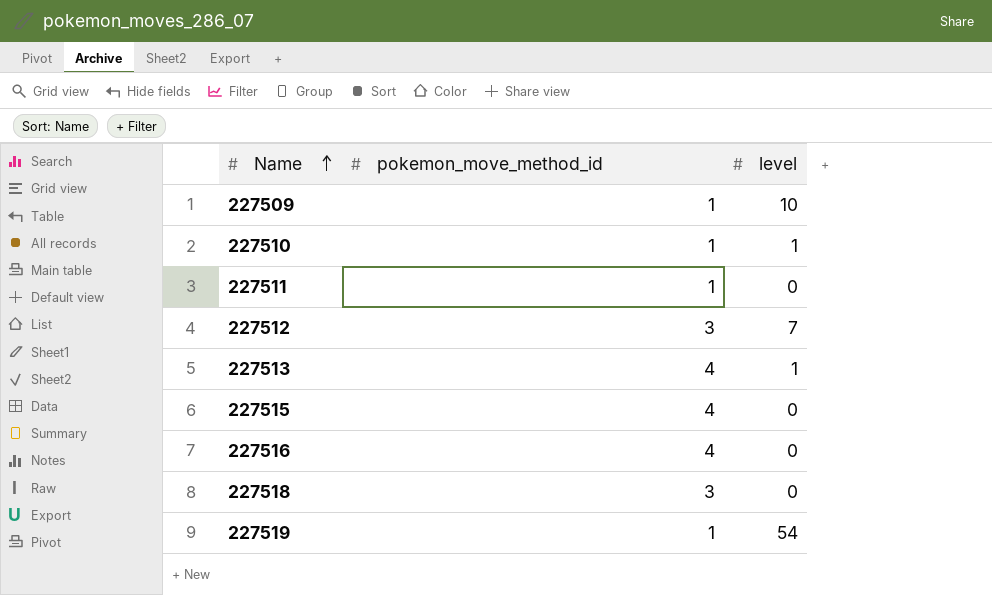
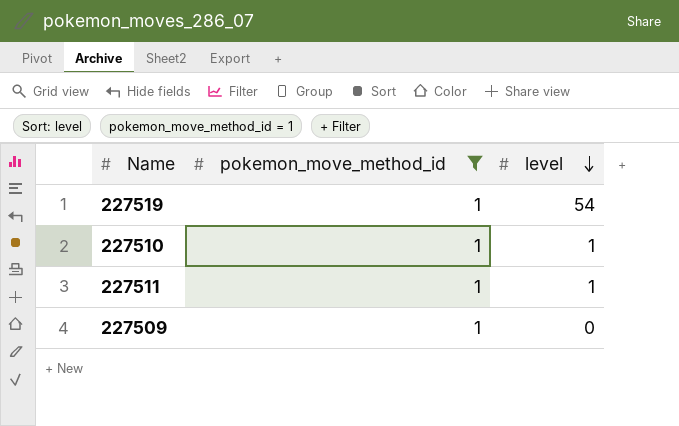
filter: none -> pokemon_move_method_id = 1
row order: Name ascending -> level descending
227511 | level: 0 -> 1
227509 | level: 10 -> 0

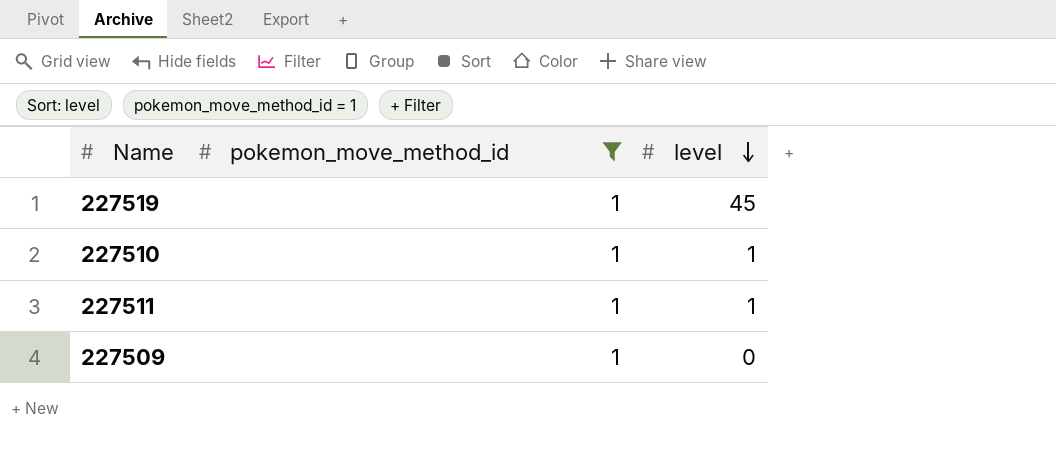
227519 | level: 54 -> 45

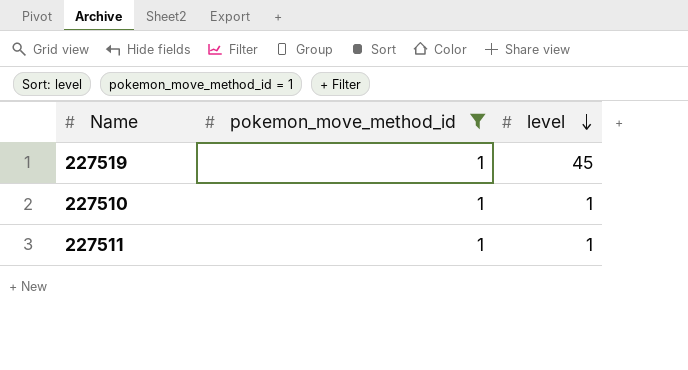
row 227509: 1 | 0 -> none

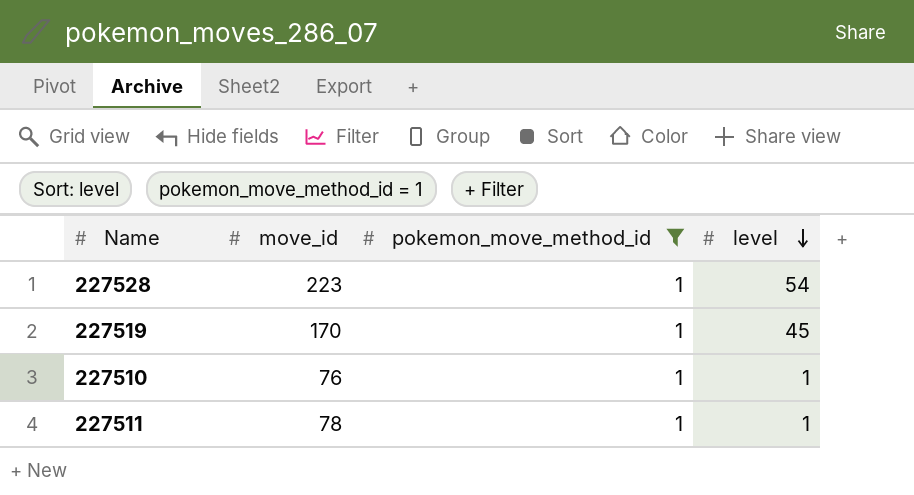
column move_id | position: none -> 2
row 227528: none -> 223 | 1 | 54

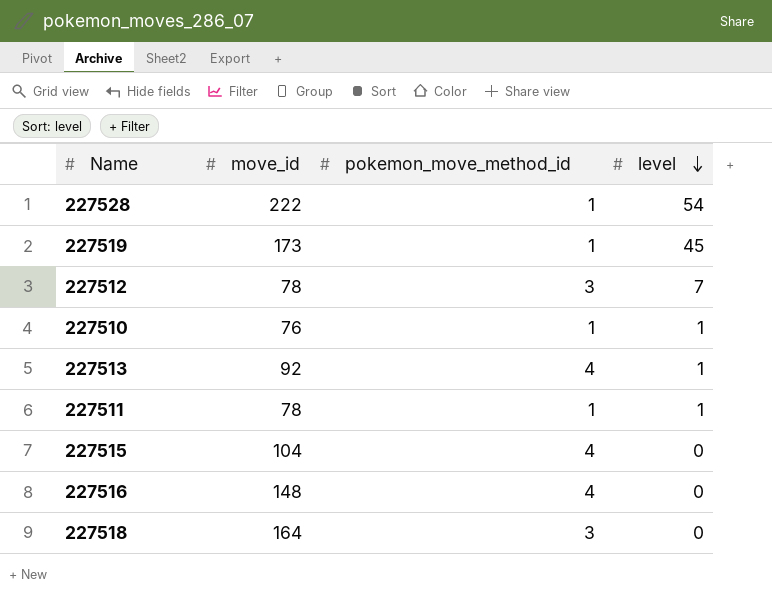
filter: pokemon_move_method_id = 1 -> none
227528 | move_id: 223 -> 222
227519 | move_id: 170 -> 173

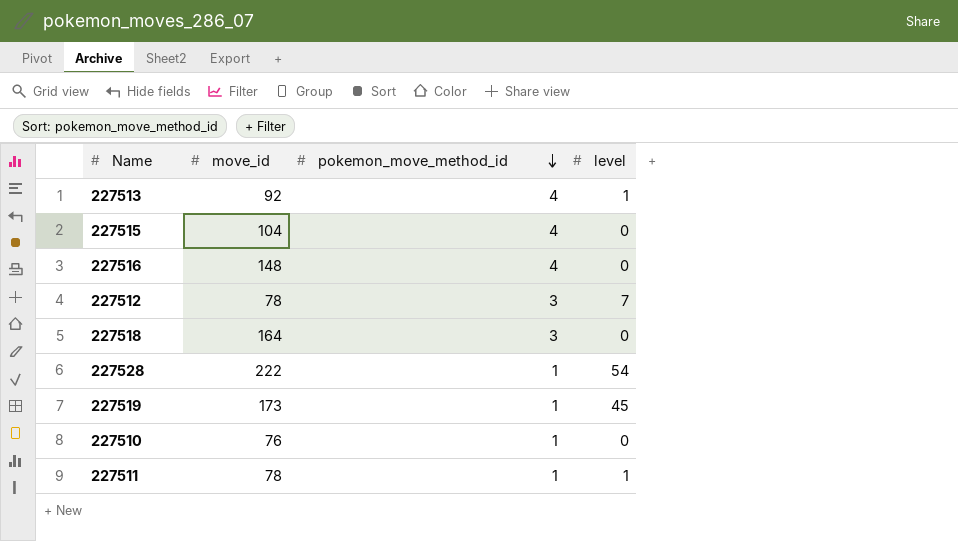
row order: level descending -> pokemon_move_method_id descending
227510 | level: 1 -> 0

